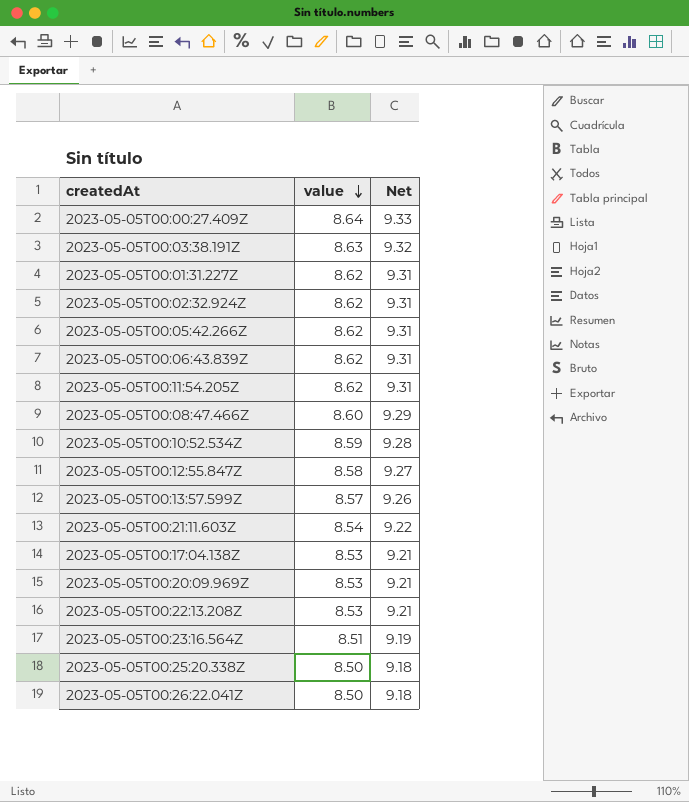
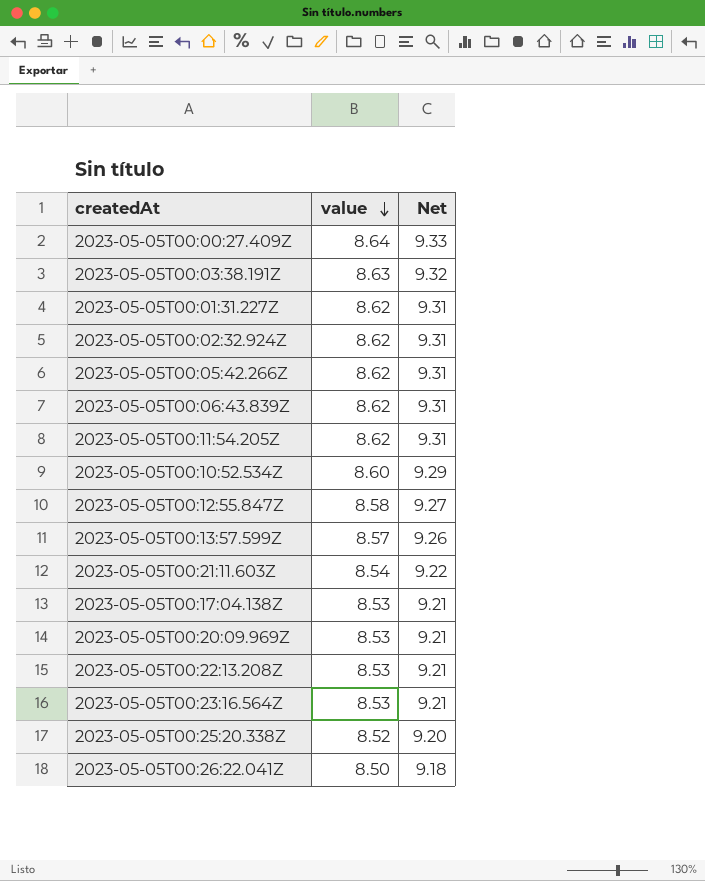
row 2023-05-05T00:08:47.466Z: 8.60 | 9.29 -> none
2023-05-05T00:10:52.534Z | value: 8.59 -> 8.60
2023-05-05T00:10:52.534Z | Net: 9.28 -> 9.29
2023-05-05T00:23:16.564Z | value: 8.51 -> 8.53
2023-05-05T00:23:16.564Z | Net: 9.19 -> 9.21
2023-05-05T00:25:20.338Z | value: 8.50 -> 8.52
2023-05-05T00:25:20.338Z | Net: 9.18 -> 9.20

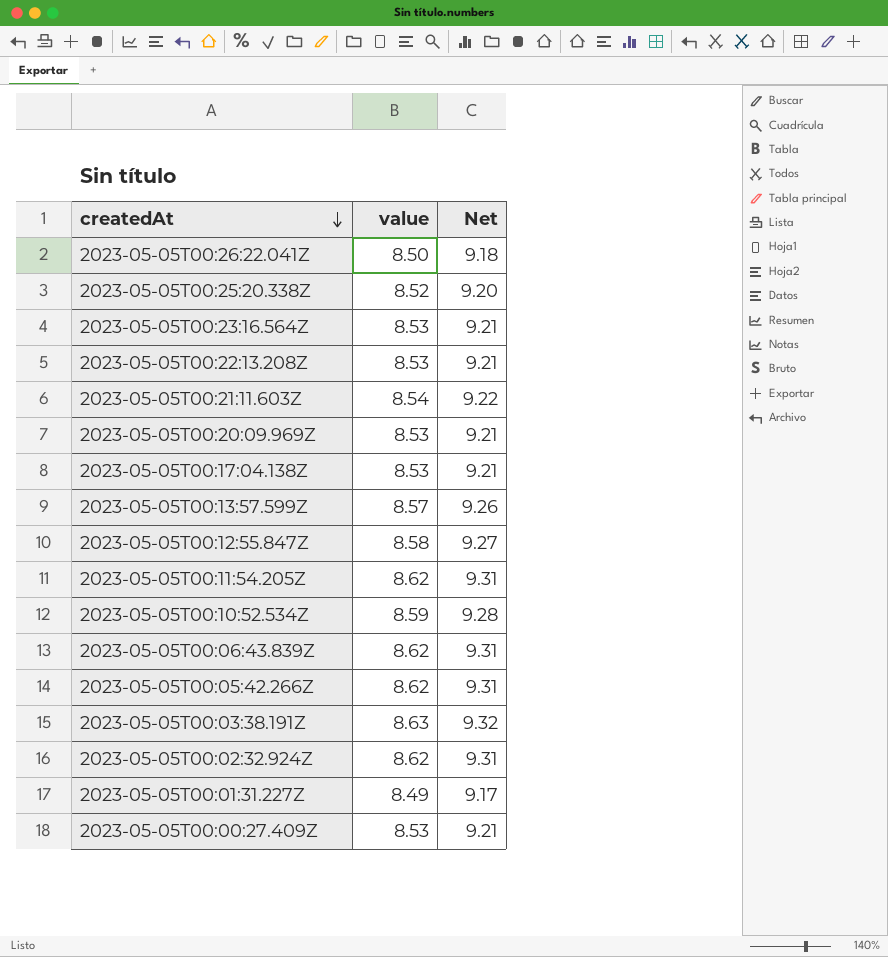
row order: value descending -> createdAt descending
2023-05-05T00:10:52.534Z | value: 8.60 -> 8.59
2023-05-05T00:10:52.534Z | Net: 9.29 -> 9.28
2023-05-05T00:01:31.227Z | value: 8.62 -> 8.49
2023-05-05T00:01:31.227Z | Net: 9.31 -> 9.17
2023-05-05T00:00:27.409Z | value: 8.64 -> 8.53
2023-05-05T00:00:27.409Z | Net: 9.33 -> 9.21

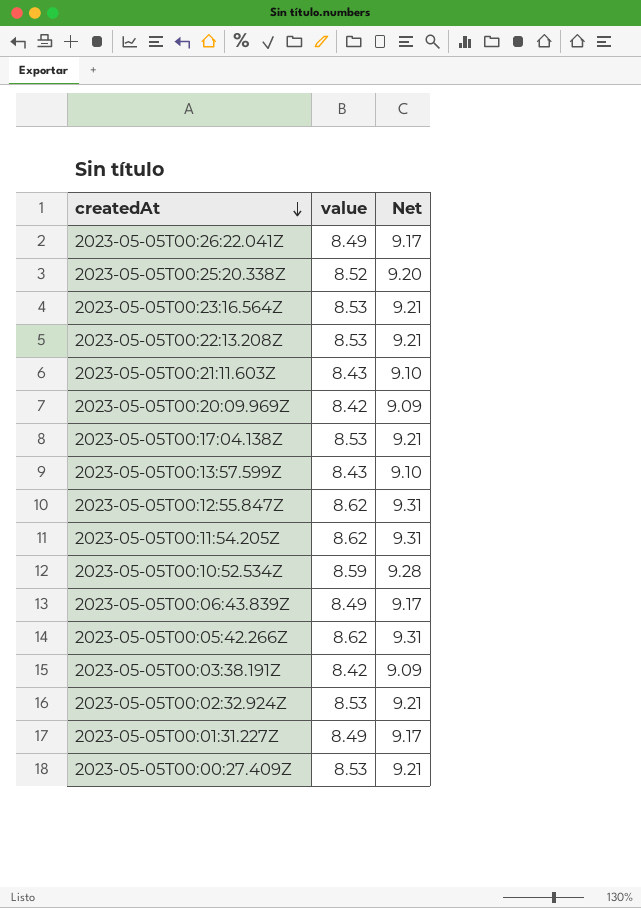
2023-05-05T00:26:22.041Z | value: 8.50 -> 8.49
2023-05-05T00:26:22.041Z | Net: 9.18 -> 9.17
2023-05-05T00:21:11.603Z | value: 8.54 -> 8.43
2023-05-05T00:21:11.603Z | Net: 9.22 -> 9.10
2023-05-05T00:20:09.969Z | value: 8.53 -> 8.42
2023-05-05T00:20:09.969Z | Net: 9.21 -> 9.09
2023-05-05T00:13:57.599Z | value: 8.57 -> 8.43
2023-05-05T00:13:57.599Z | Net: 9.26 -> 9.10
2023-05-05T00:12:55.847Z | value: 8.58 -> 8.62
2023-05-05T00:12:55.847Z | Net: 9.27 -> 9.31
2023-05-05T00:06:43.839Z | value: 8.62 -> 8.49
2023-05-05T00:06:43.839Z | Net: 9.31 -> 9.17
2023-05-05T00:03:38.191Z | value: 8.63 -> 8.42
2023-05-05T00:03:38.191Z | Net: 9.32 -> 9.09
2023-05-05T00:02:32.924Z | value: 8.62 -> 8.53
2023-05-05T00:02:32.924Z | Net: 9.31 -> 9.21

